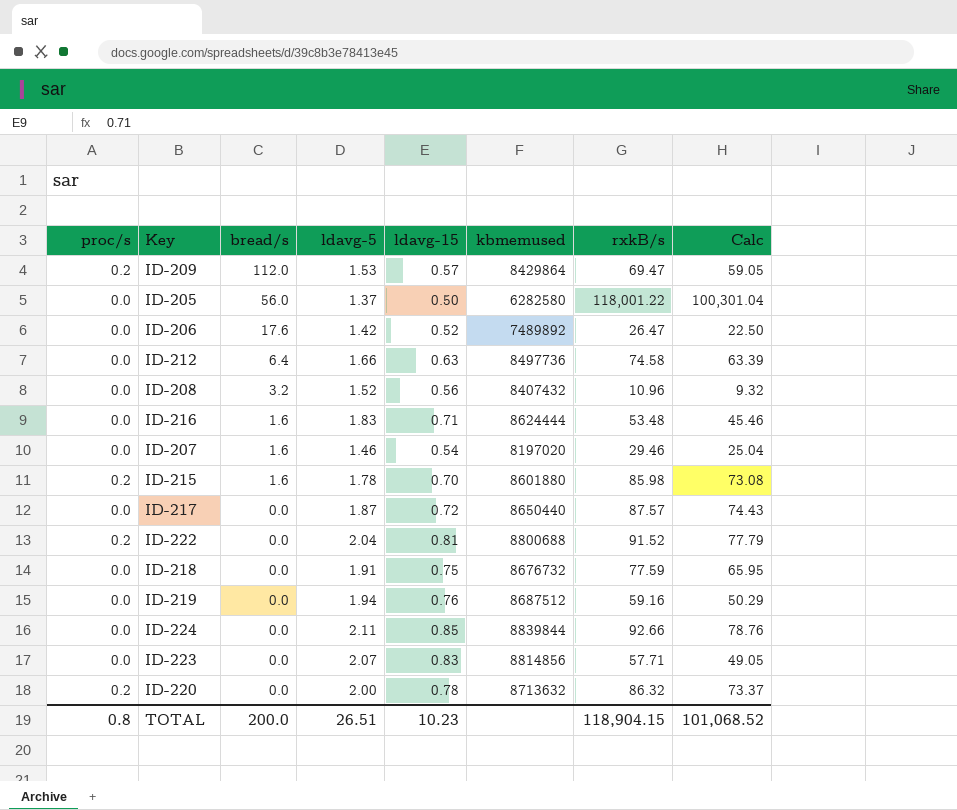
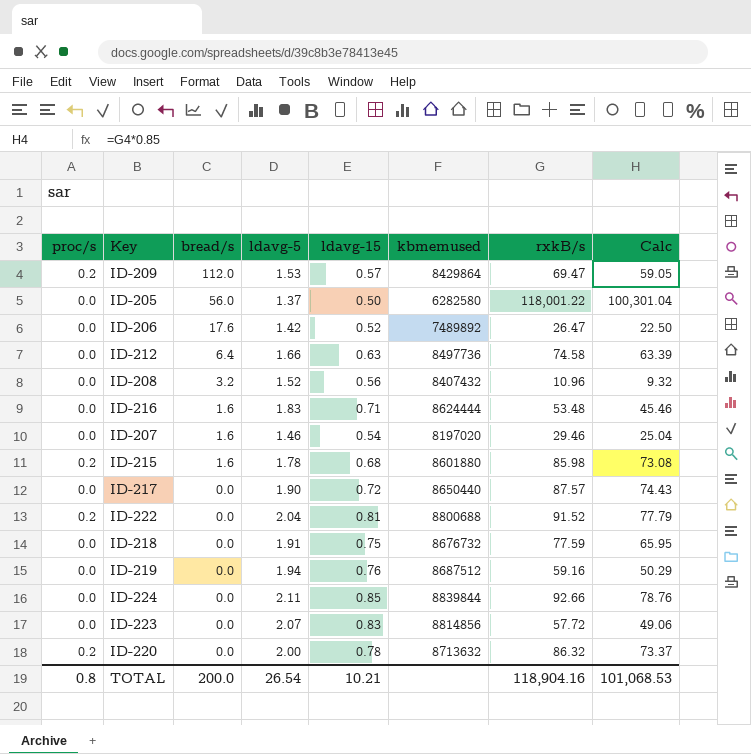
ID-215 | ldavg-15: 0.70 -> 0.68
ID-217 | ldavg-5: 1.87 -> 1.90
ID-223 | rxkB/s: 57.71 -> 57.72
ID-223 | Calc: 49.05 -> 49.06
TOTAL | ldavg-5: 26.51 -> 26.54
TOTAL | ldavg-15: 10.23 -> 10.21
TOTAL | rxkB/s: 118,904.15 -> 118,904.16
TOTAL | Calc: 101,068.52 -> 101,068.53

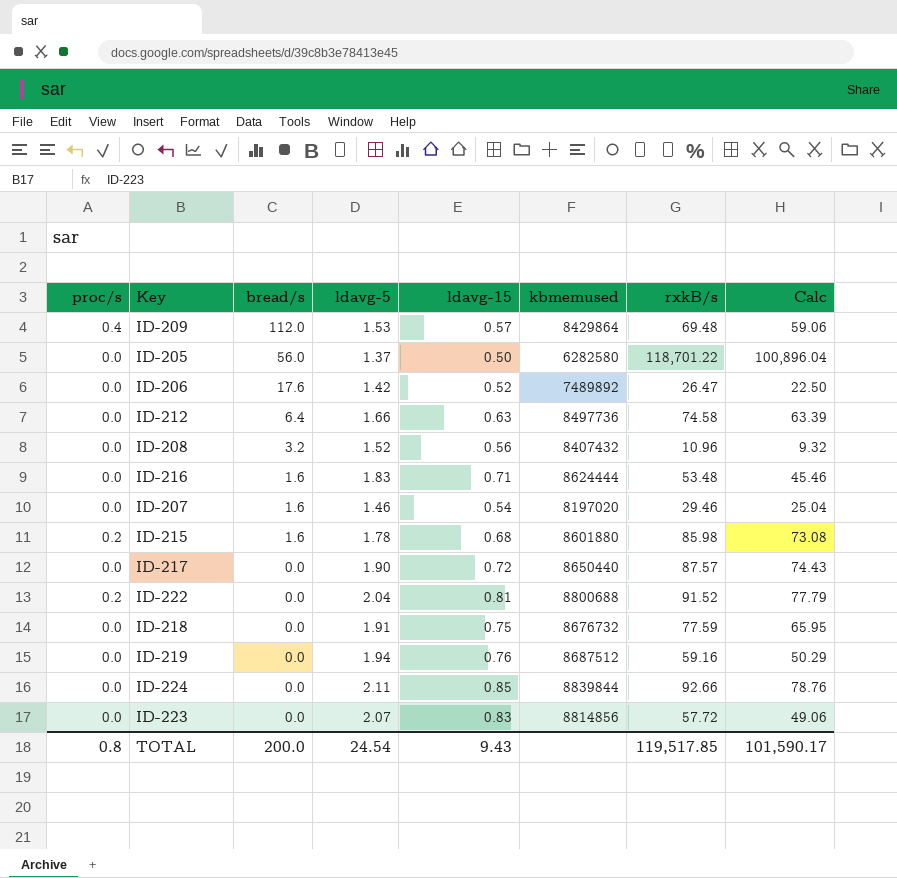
row ID-220: 0.2 | 0.0 | 2.00 | 0.78 | 8713632 | 86.32 | 73.37 -> none
ID-209 | proc/s: 0.2 -> 0.4
ID-209 | rxkB/s: 69.47 -> 69.48
ID-209 | Calc: 59.05 -> 59.06
ID-205 | rxkB/s: 118,001.22 -> 118,701.22
ID-205 | Calc: 100,301.04 -> 100,896.04
TOTAL | ldavg-5: 26.54 -> 24.54
TOTAL | ldavg-15: 10.21 -> 9.43
TOTAL | rxkB/s: 118,904.16 -> 119,517.85
TOTAL | Calc: 101,068.53 -> 101,590.17

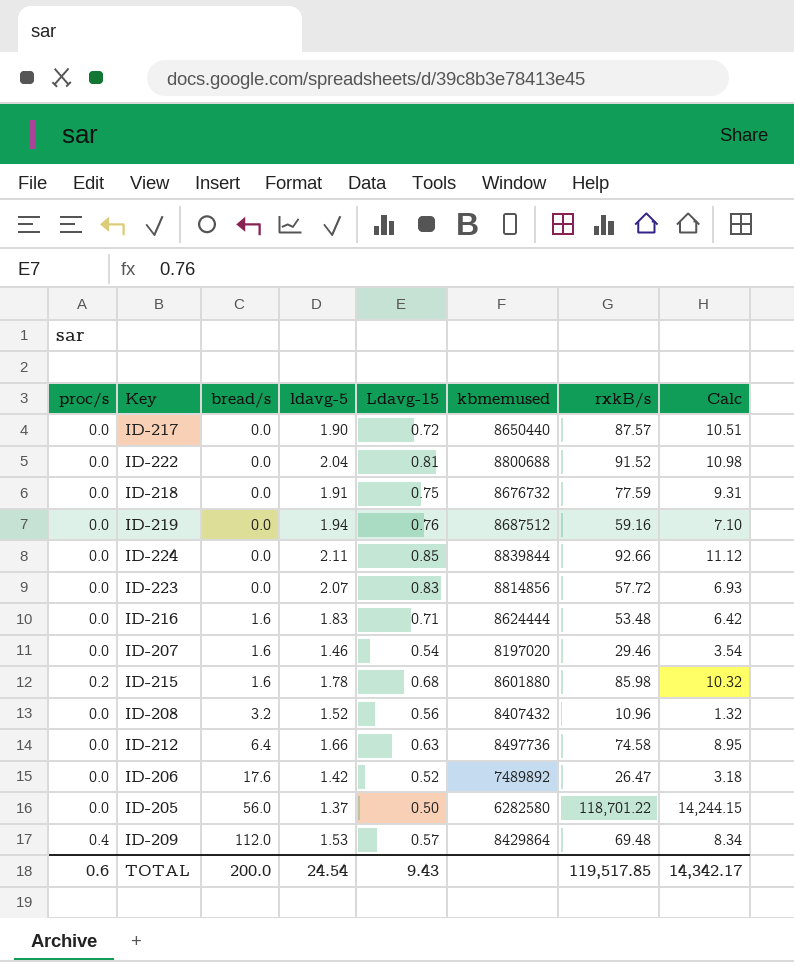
row order: bread/s descending -> bread/s ascending
column name: ldavg-15 -> Ldavg-15
column Calc | formula: [rxkB/s] * 0.85 -> [rxkB/s] * 0.12
ID-222 | proc/s: 0.2 -> 0.0
TOTAL | proc/s: 0.8 -> 0.6
TOTAL | Calc: 101,590.17 -> 14,342.17

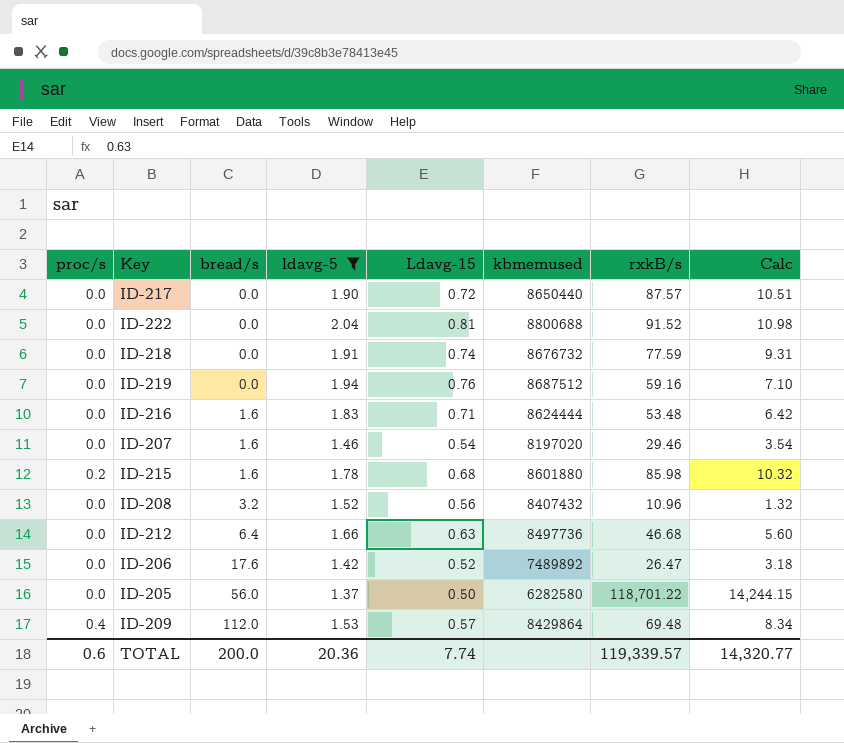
filter: none -> ldavg-5 <= 2.04
ID-218 | Ldavg-15: 0.75 -> 0.74
ID-212 | rxkB/s: 74.58 -> 46.68
ID-212 | Calc: 8.95 -> 5.60
TOTAL | ldavg-5: 24.54 -> 20.36
TOTAL | Ldavg-15: 9.43 -> 7.74
TOTAL | rxkB/s: 119,517.85 -> 119,339.57
TOTAL | Calc: 14,342.17 -> 14,320.77

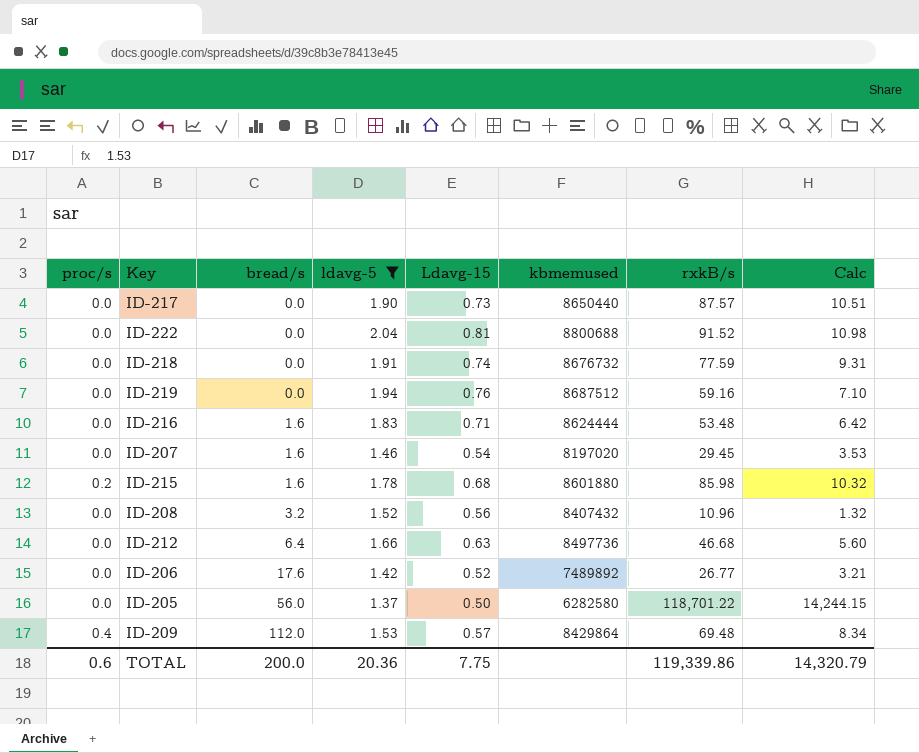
ID-217 | Ldavg-15: 0.72 -> 0.73
ID-207 | rxkB/s: 29.46 -> 29.45
ID-207 | Calc: 3.54 -> 3.53
ID-206 | rxkB/s: 26.47 -> 26.77
ID-206 | Calc: 3.18 -> 3.21
TOTAL | Ldavg-15: 7.74 -> 7.75
TOTAL | rxkB/s: 119,339.57 -> 119,339.86
TOTAL | Calc: 14,320.77 -> 14,320.79

